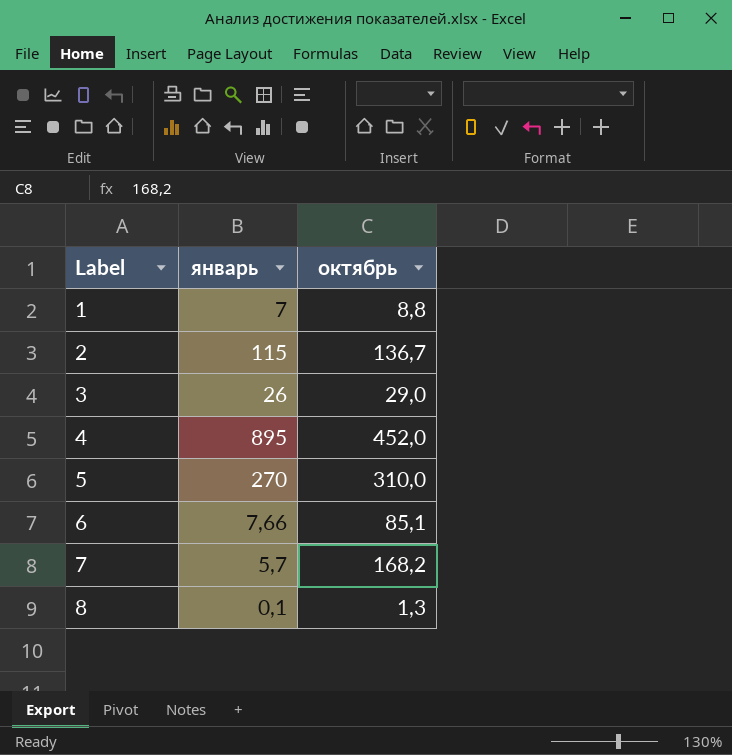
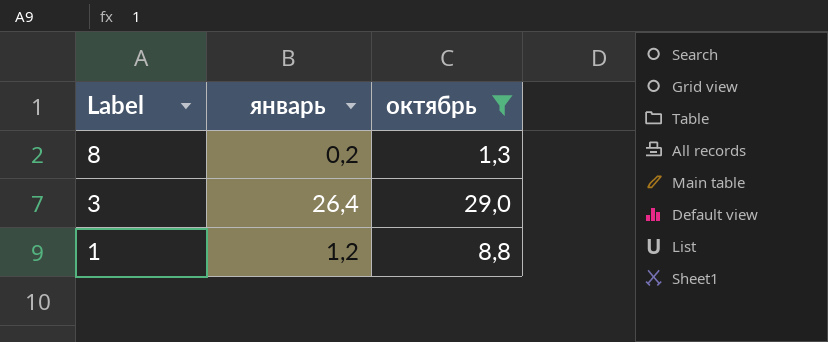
filter: none -> октябрь <= 29,0
row order: Label ascending -> Label descending
8 | январь: 0,1 -> 0,2
3 | январь: 26 -> 26,4
1 | январь: 7 -> 1,2

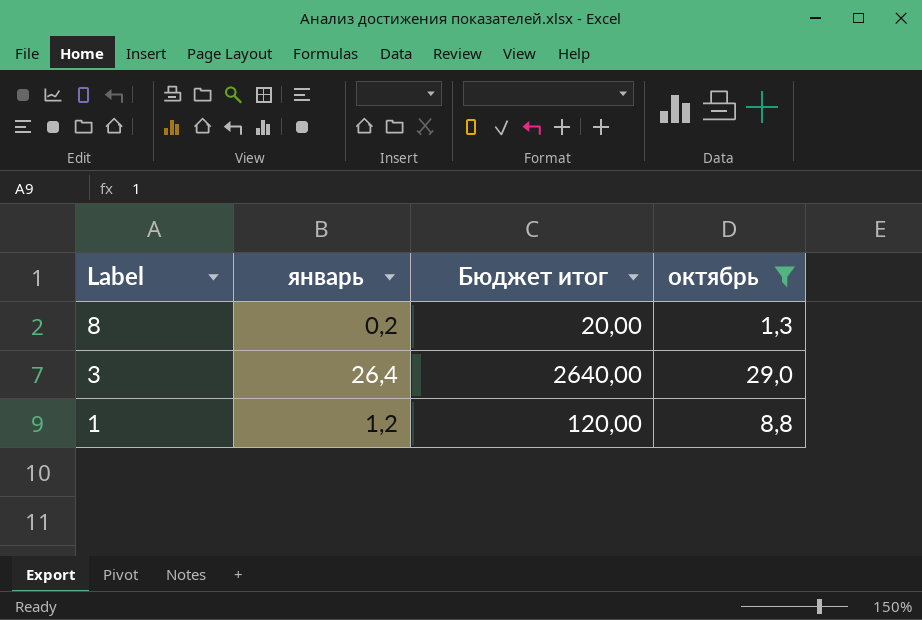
column Бюджет итог | formula: none -> [январь] * 100

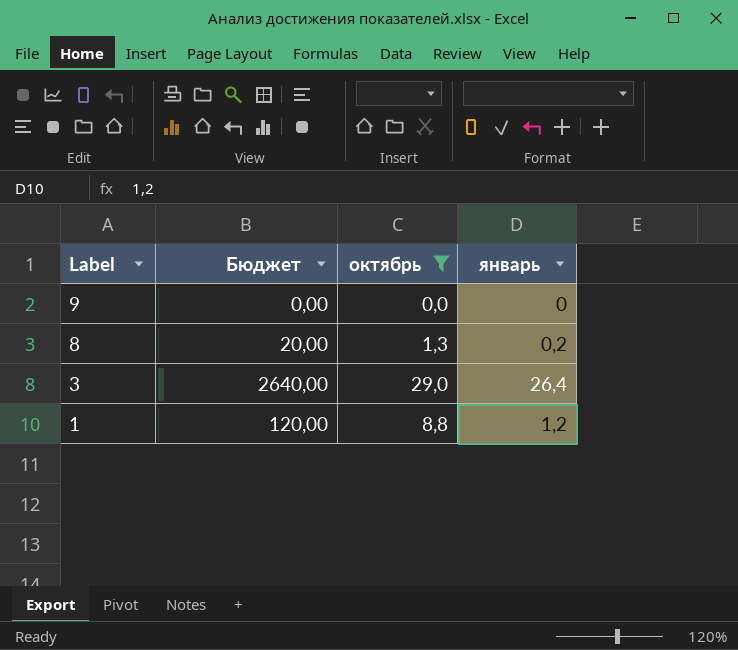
column name: Бюджет итог -> Бюджет
column январь | position: 2 -> 4
row 9: none -> 0,00 | 0,0 | 0

